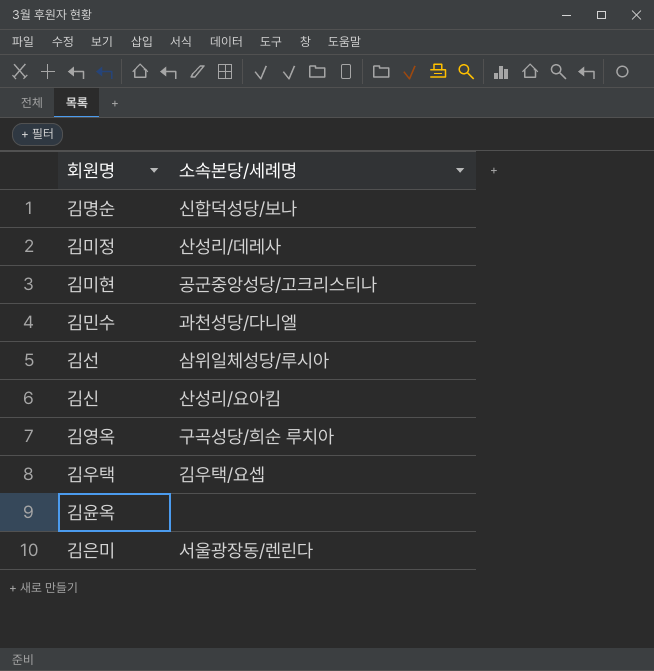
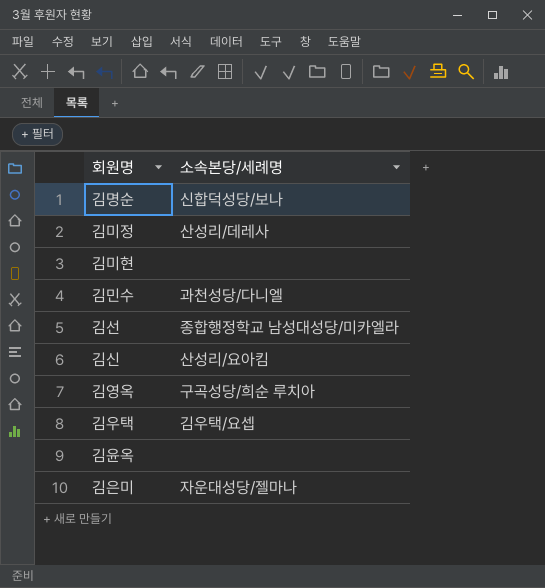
김미현 | 소속본당/세례명: 공군중앙성당/고크리스티나 -> none
김선 | 소속본당/세례명: 삼위일체성당/루시아 -> 종합행정학교 남성대성당/미카엘라
김은미 | 소속본당/세례명: 서울광장동/렌린다 -> 자운대성당/젤마나

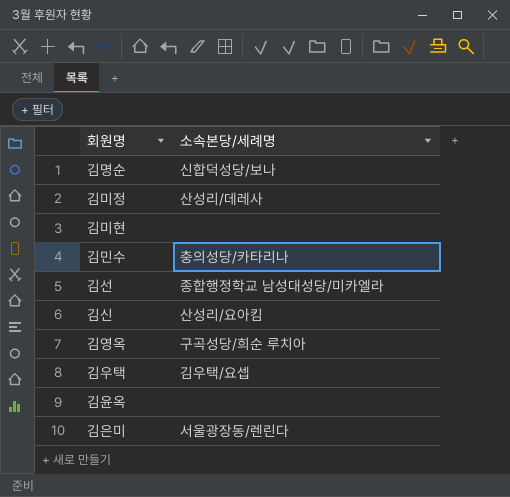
김민수 | 소속본당/세례명: 과천성당/다니엘 -> 충의성당/카타리나
김은미 | 소속본당/세례명: 자운대성당/젤마나 -> 서울광장동/렌린다

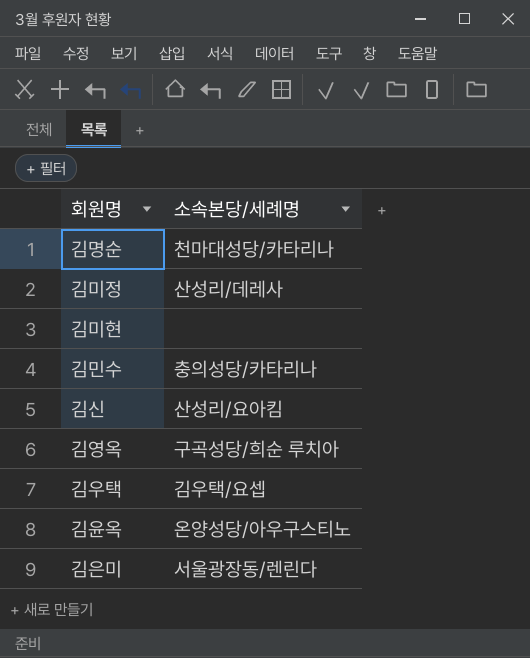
row 김선: 종합행정학교 남성대성당/미카엘라 -> none
김명순 | 소속본당/세례명: 신합덕성당/보나 -> 천마대성당/카타리나
김윤옥 | 소속본당/세례명: none -> 온양성당/아우구스티노

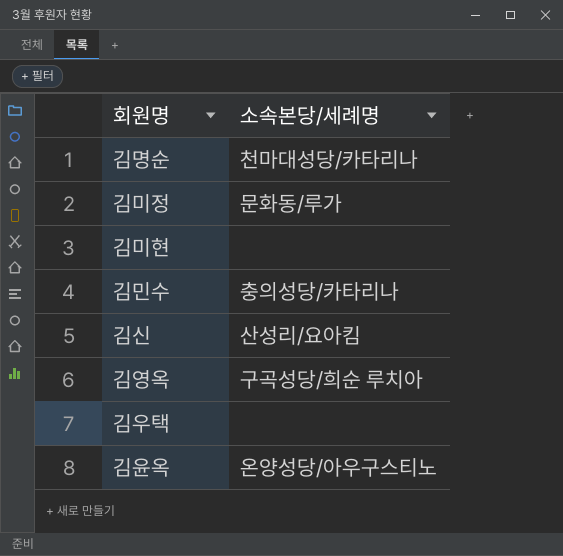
row 김은미: 서울광장동/렌린다 -> none
김미정 | 소속본당/세례명: 산성리/데레사 -> 문화동/루가
김우택 | 소속본당/세례명: 김우택/요셉 -> none

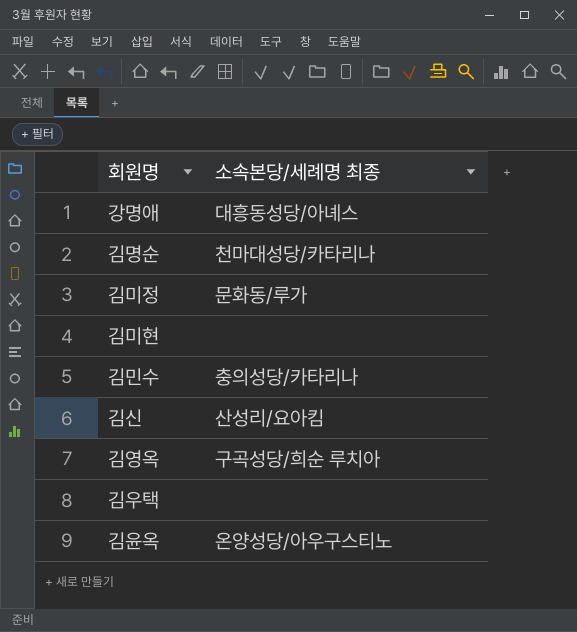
column name: 소속본당/세례명 -> 소속본당/세례명 최종
row 강명애: none -> 대흥동성당/아녜스

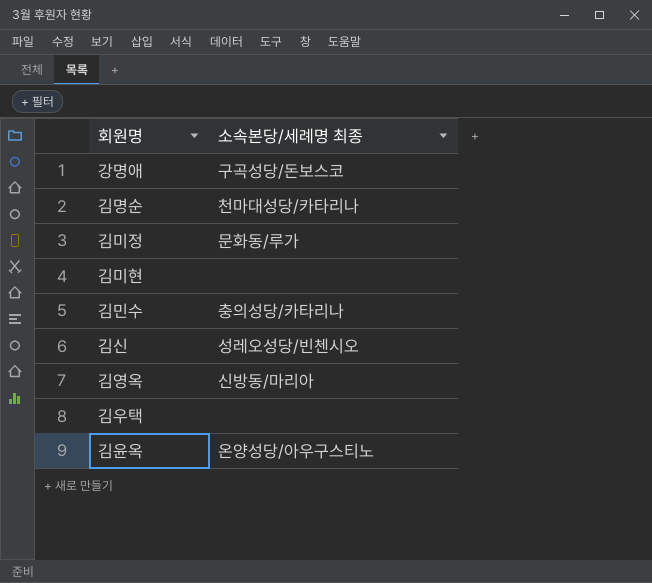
강명애 | 소속본당/세례명 최종: 대흥동성당/아녜스 -> 구곡성당/돈보스코
김신 | 소속본당/세례명 최종: 산성리/요아킴 -> 성레오성당/빈첸시오
김영옥 | 소속본당/세례명 최종: 구곡성당/희순 루치아 -> 신방동/마리아

